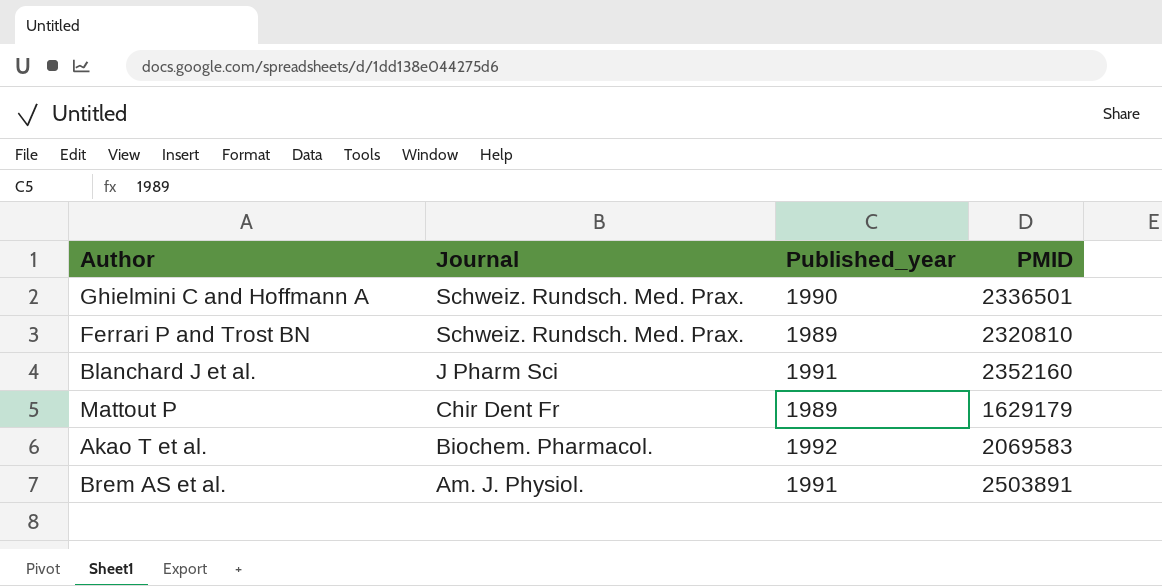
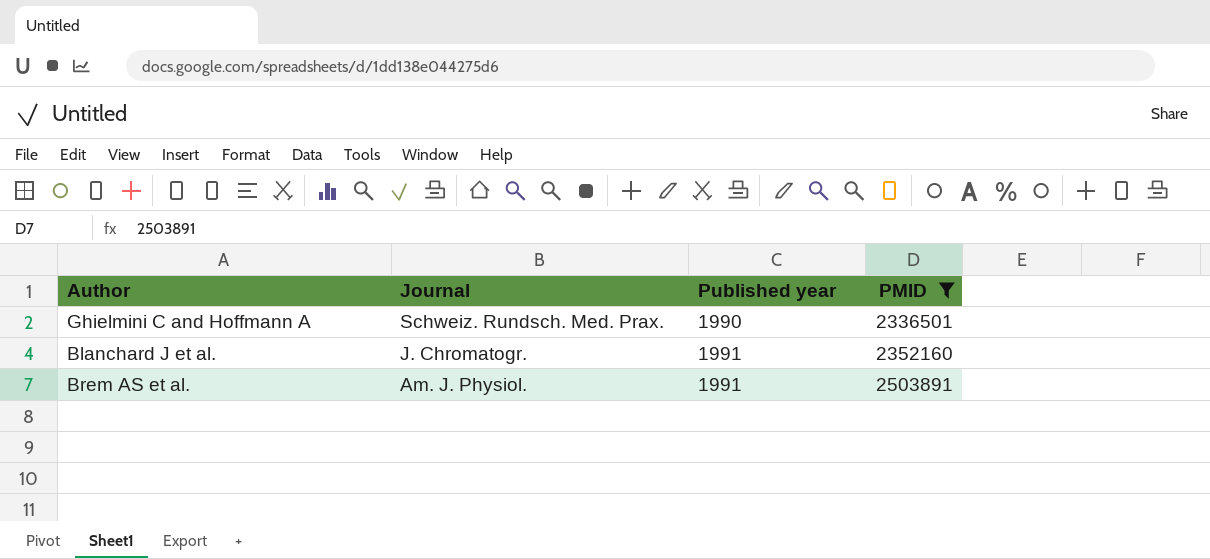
filter: none -> PMID >= 2336501
column name: Published_year -> Published year
Blanchard J et al. | Journal: J Pharm Sci -> J. Chromatogr.

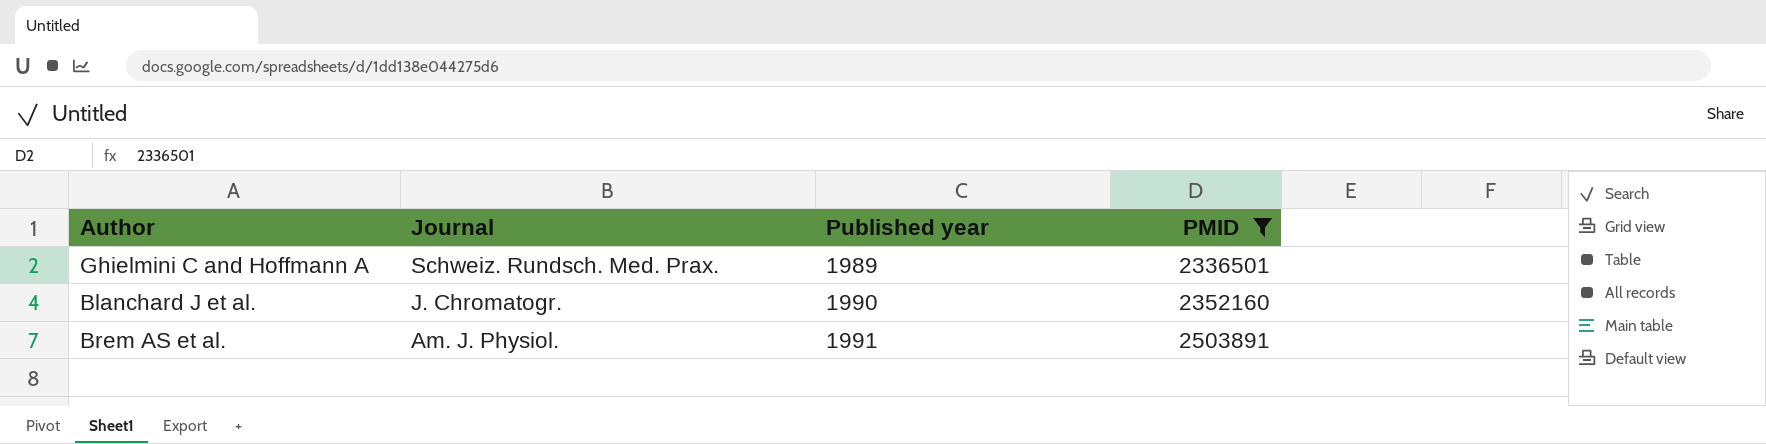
Ghielmini C and Hoffmann A | Published year: 1990 -> 1989
Blanchard J et al. | Published year: 1991 -> 1990

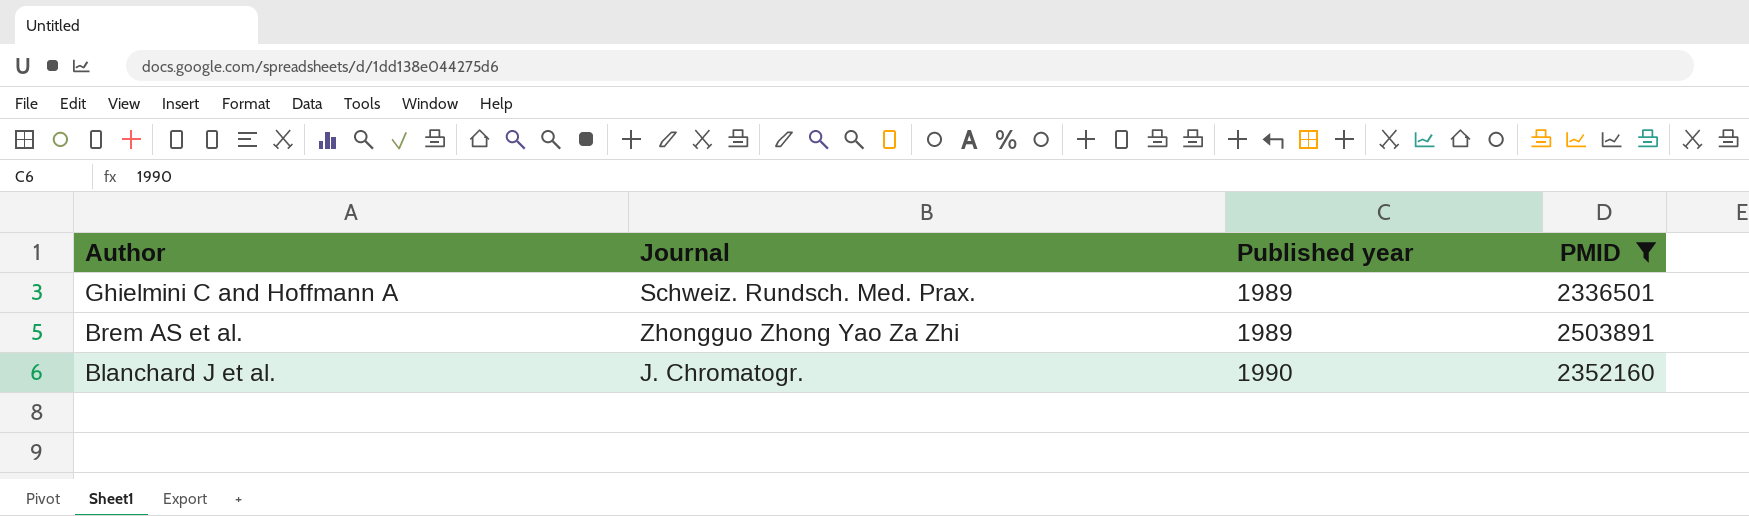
row order: Journal descending -> Author descending
Brem AS et al. | Journal: Am. J. Physiol. -> Zhongguo Zhong Yao Za Zhi
Brem AS et al. | Published year: 1991 -> 1989

